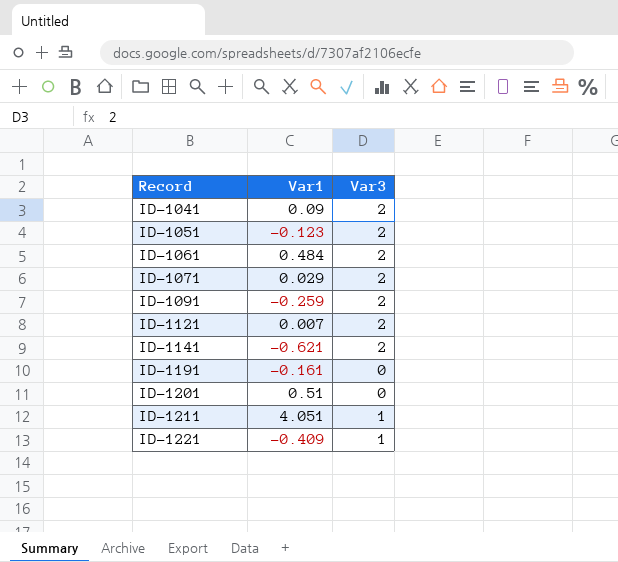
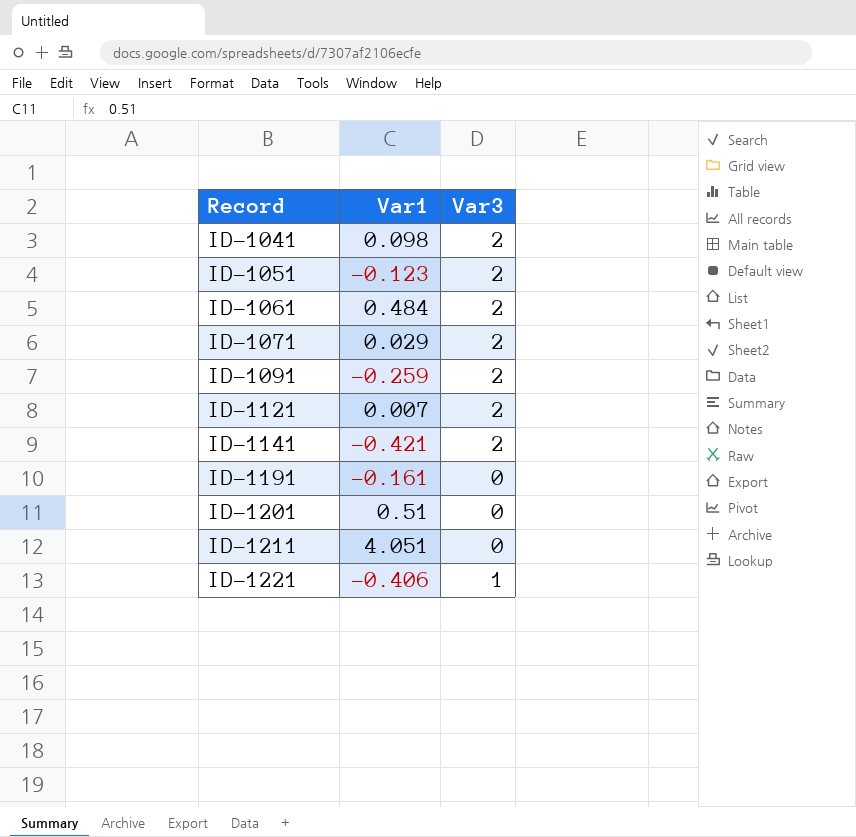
ID-1041 | Var1: 0.09 -> 0.098
ID-1141 | Var1: -0.621 -> -0.421
ID-1211 | Var3: 1 -> 0
ID-1221 | Var1: -0.409 -> -0.406

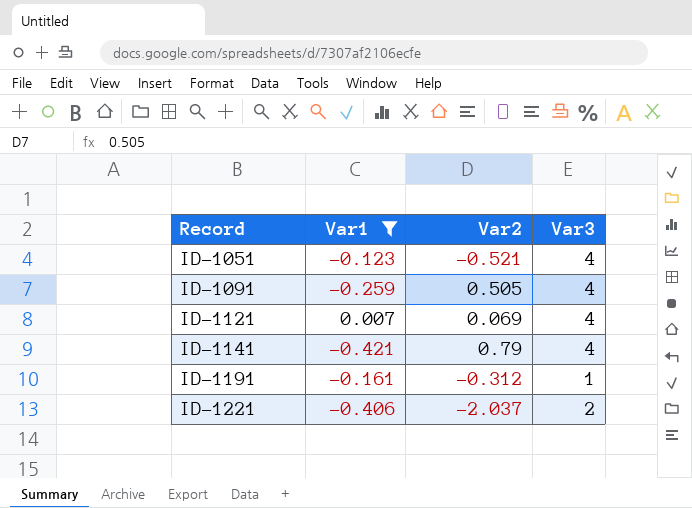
filter: none -> Var1 <= 0.007
column Var2 | position: none -> 3
ID-1051 | Var3: 2 -> 4
ID-1091 | Var3: 2 -> 4
ID-1121 | Var3: 2 -> 4
ID-1141 | Var3: 2 -> 4
ID-1191 | Var3: 0 -> 1
ID-1221 | Var3: 1 -> 2

